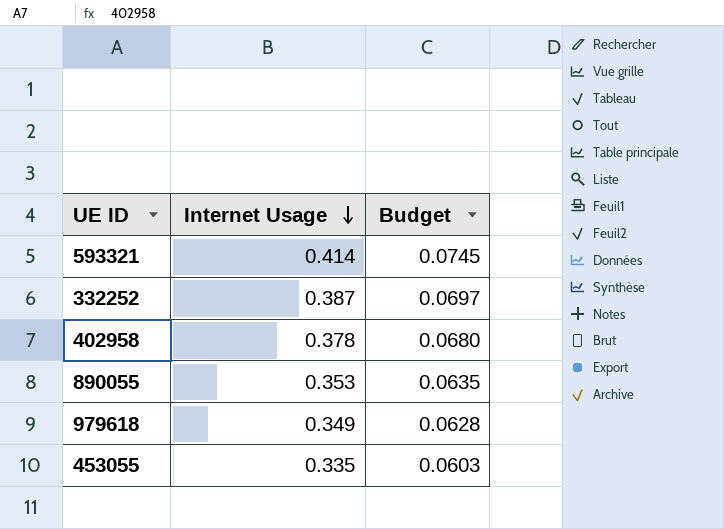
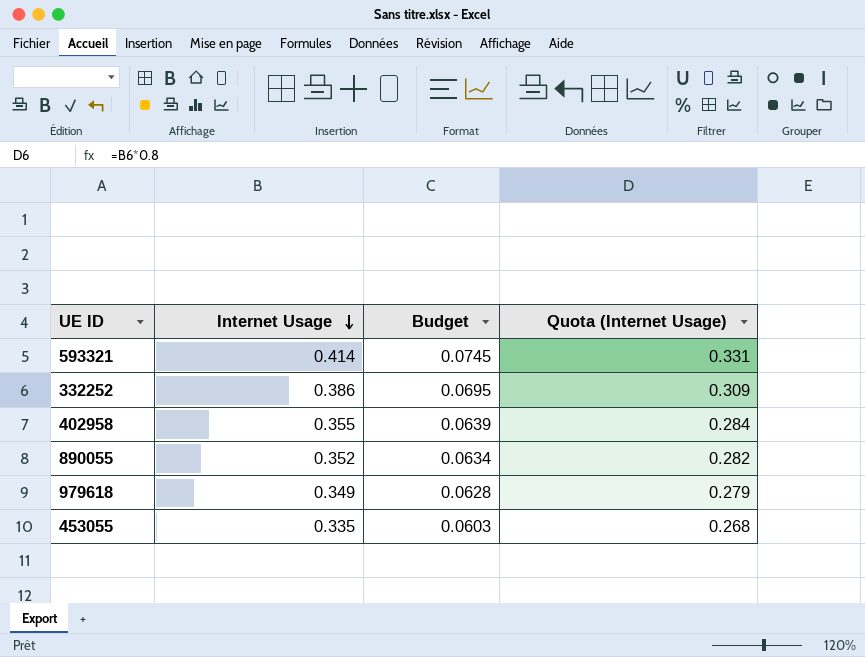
column Quota (Internet Usage) | formula: none -> [Internet Usage] * 0.8
332252 | Internet Usage: 0.387 -> 0.386
332252 | Budget: 0.0697 -> 0.0695
402958 | Internet Usage: 0.378 -> 0.355
402958 | Budget: 0.0680 -> 0.0639
890055 | Internet Usage: 0.353 -> 0.352
890055 | Budget: 0.0635 -> 0.0634

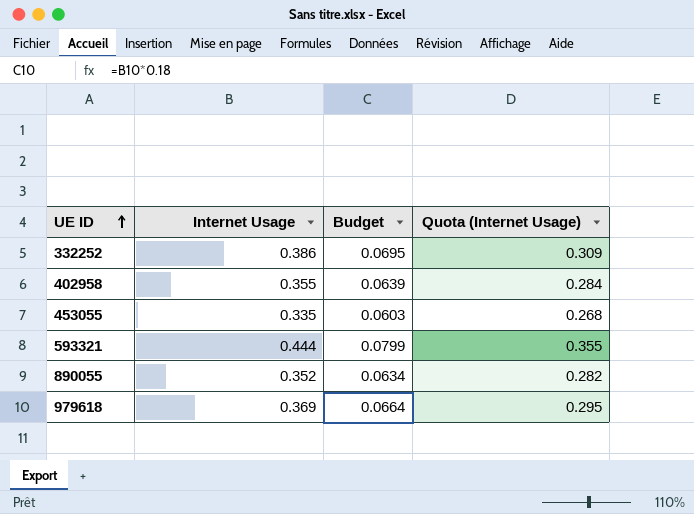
row order: Internet Usage descending -> UE ID ascending
593321 | Internet Usage: 0.414 -> 0.444
593321 | Budget: 0.0745 -> 0.0799
593321 | Quota (Internet Usage): 0.331 -> 0.355
979618 | Internet Usage: 0.349 -> 0.369
979618 | Budget: 0.0628 -> 0.0664
979618 | Quota (Internet Usage): 0.279 -> 0.295

